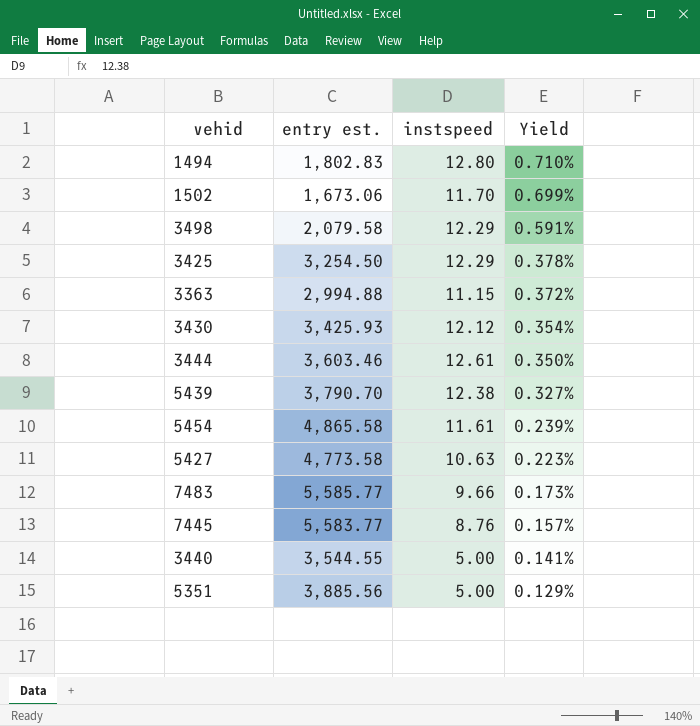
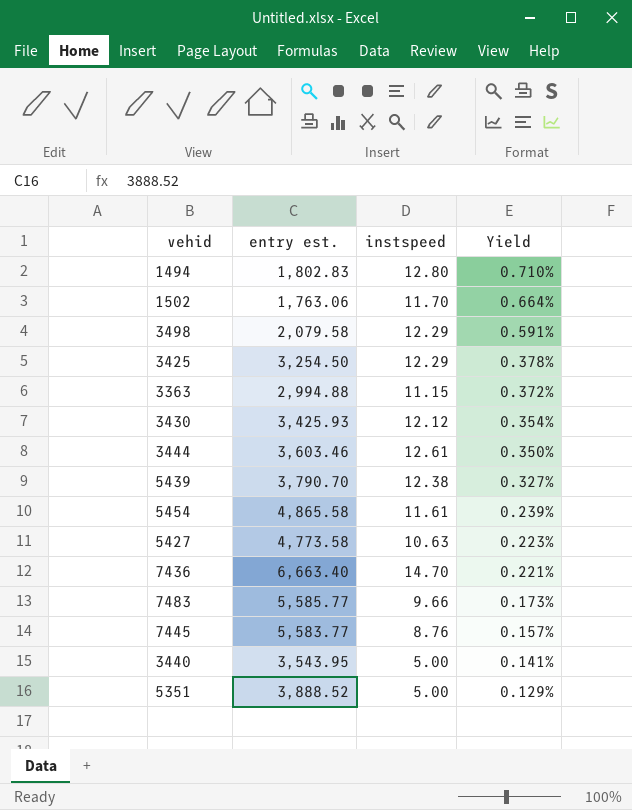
1502 | entry est.: 1,673.06 -> 1,763.06
1502 | Yield: 0.699% -> 0.664%
row 7436: none -> 6,663.40 | 14.70 | 0.221%
3440 | entry est.: 3,544.55 -> 3,543.95
5351 | entry est.: 3,885.56 -> 3,888.52

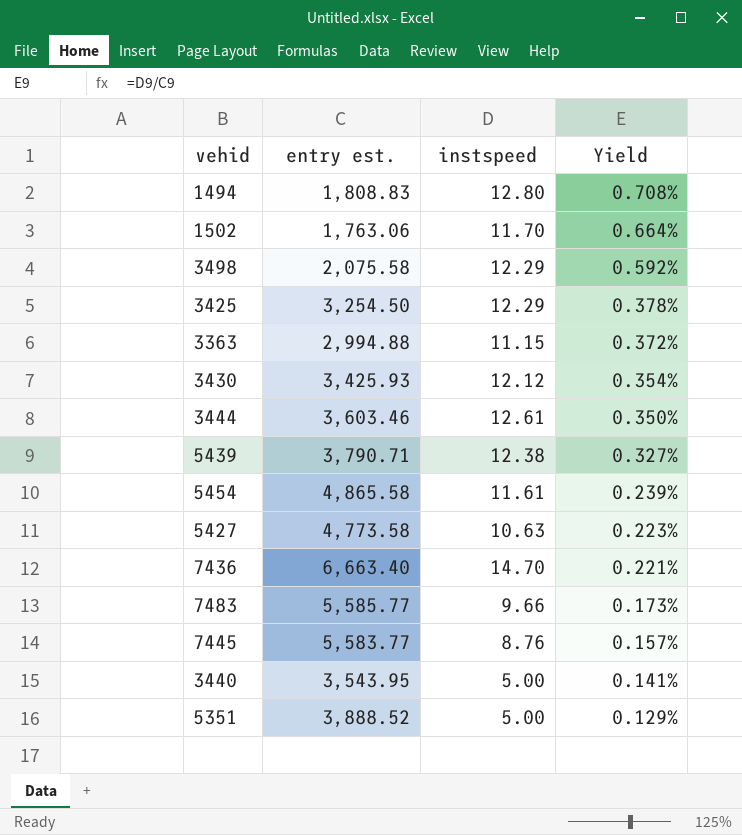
1494 | entry est.: 1,802.83 -> 1,808.83
1494 | Yield: 0.710% -> 0.708%
3498 | entry est.: 2,079.58 -> 2,075.58
3498 | Yield: 0.591% -> 0.592%
5439 | entry est.: 3,790.70 -> 3,790.71

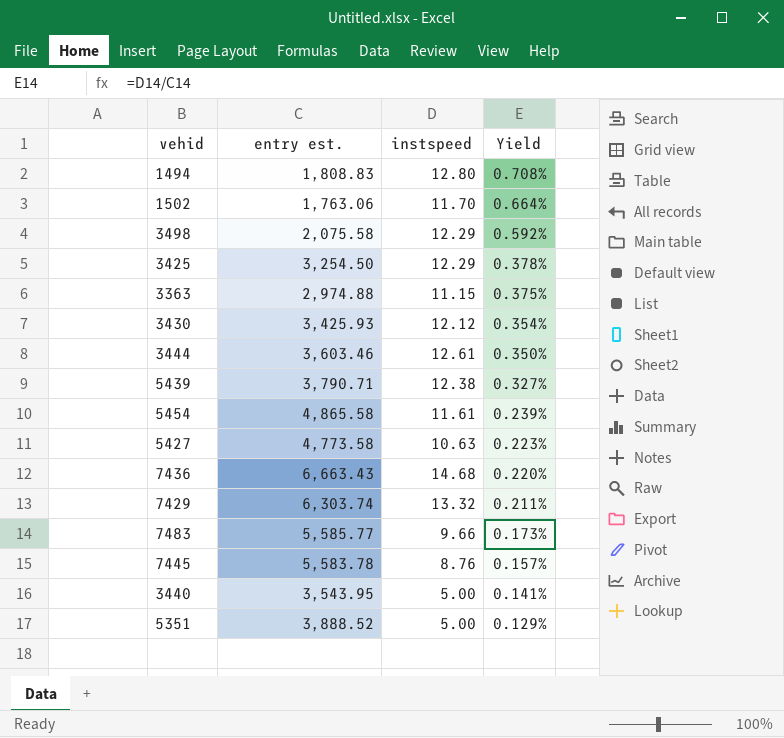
3363 | entry est.: 2,994.88 -> 2,974.88
3363 | Yield: 0.372% -> 0.375%
7436 | entry est.: 6,663.40 -> 6,663.43
7436 | instspeed: 14.70 -> 14.68
7436 | Yield: 0.221% -> 0.220%
row 7429: none -> 6,303.74 | 13.32 | 0.211%
7445 | entry est.: 5,583.77 -> 5,583.78

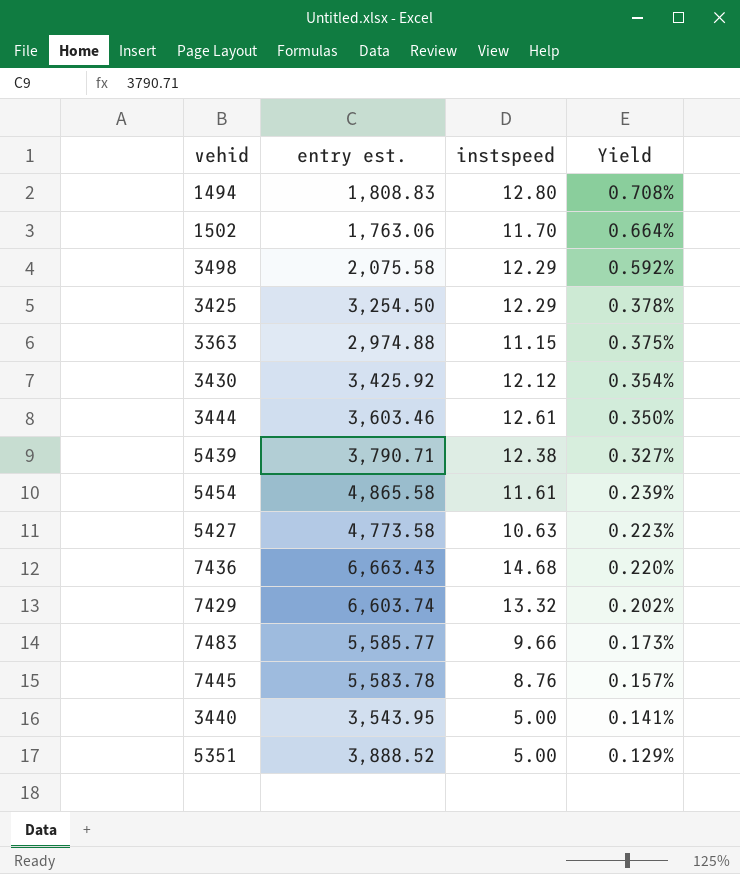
3430 | entry est.: 3,425.93 -> 3,425.92
7429 | entry est.: 6,303.74 -> 6,603.74
7429 | Yield: 0.211% -> 0.202%

